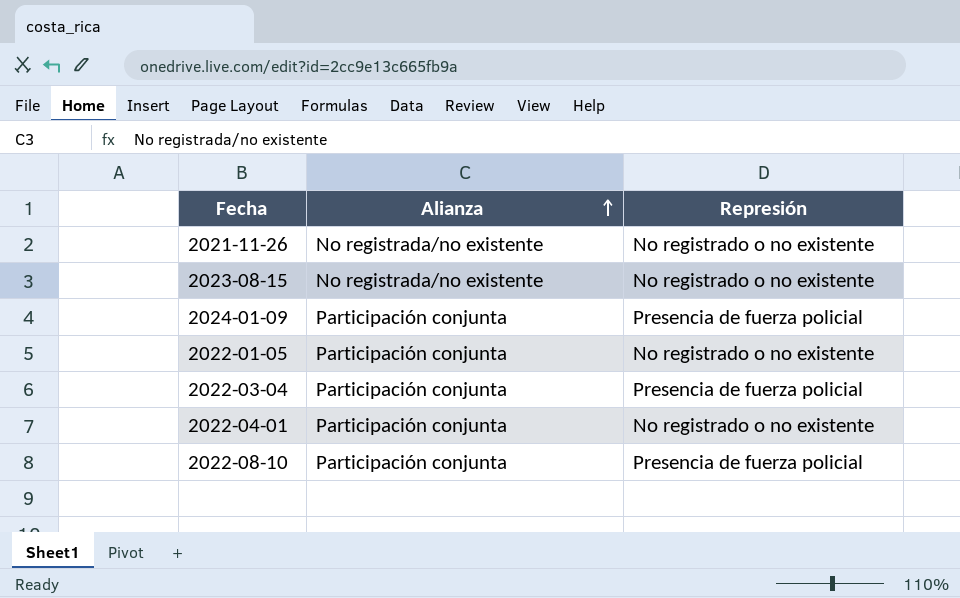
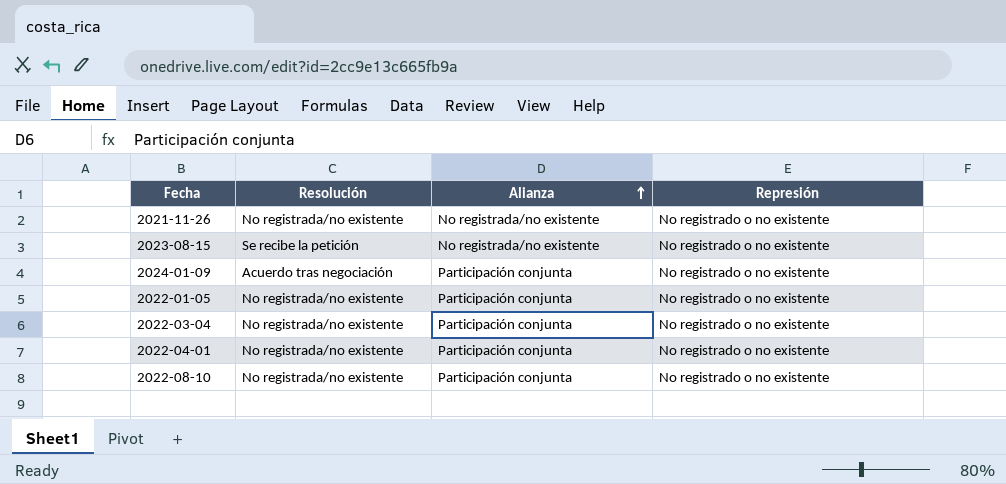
column Resolución | position: none -> 2
2024-01-09 | Represión: Presencia de fuerza policial -> No registrado o no existente
2022-03-04 | Represión: Presencia de fuerza policial -> No registrado o no existente
2022-08-10 | Represión: Presencia de fuerza policial -> No registrado o no existente

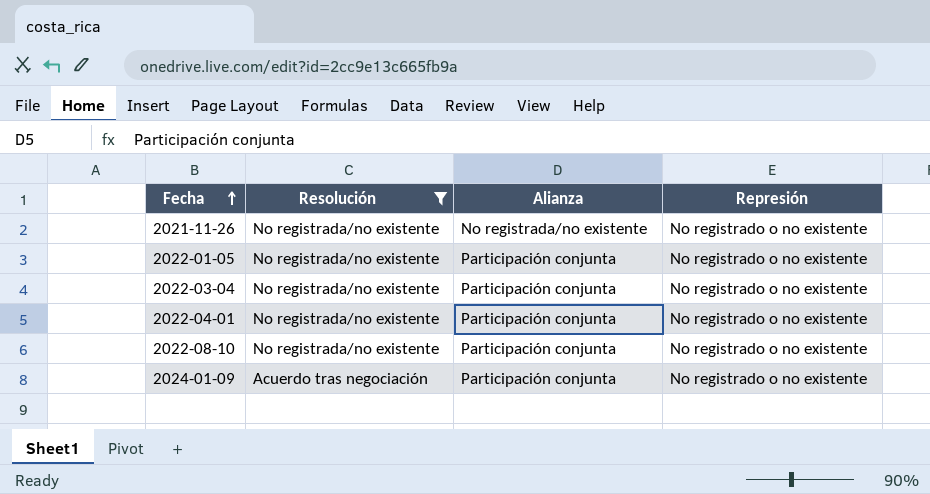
filter: none -> Resolución != Se recibe la petición
row order: Alianza ascending -> Fecha ascending

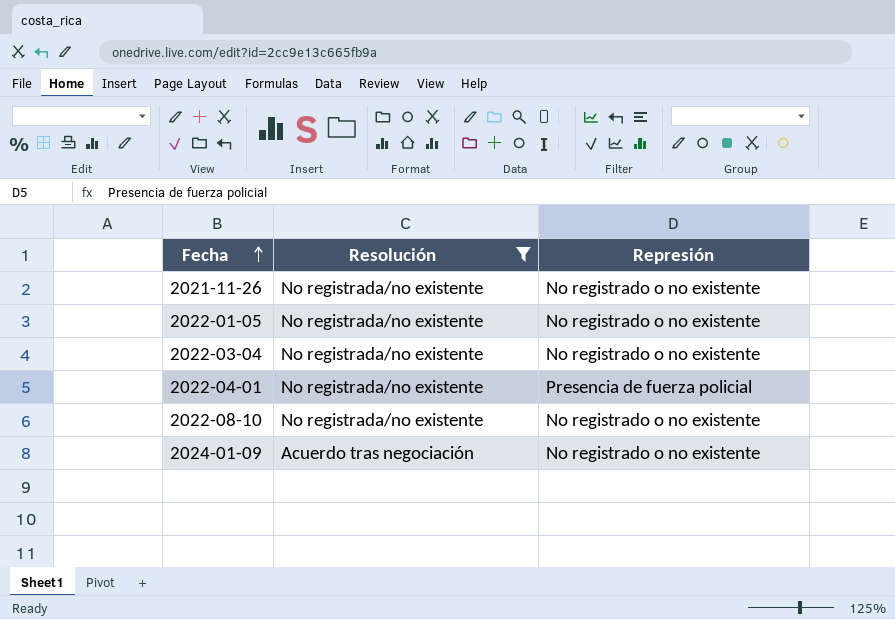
column Alianza | position: 3 -> none
2022-04-01 | Represión: No registrado o no existente -> Presencia de fuerza policial

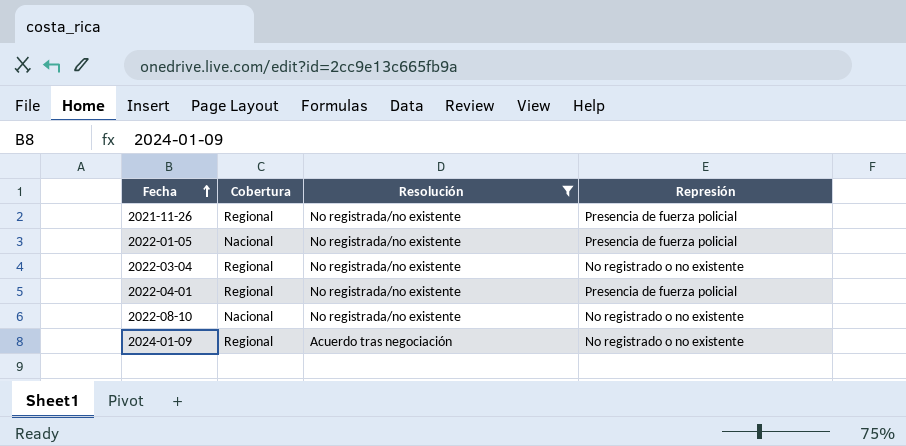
column Cobertura | position: none -> 2
2021-11-26 | Represión: No registrado o no existente -> Presencia de fuerza policial
2022-01-05 | Represión: No registrado o no existente -> Presencia de fuerza policial

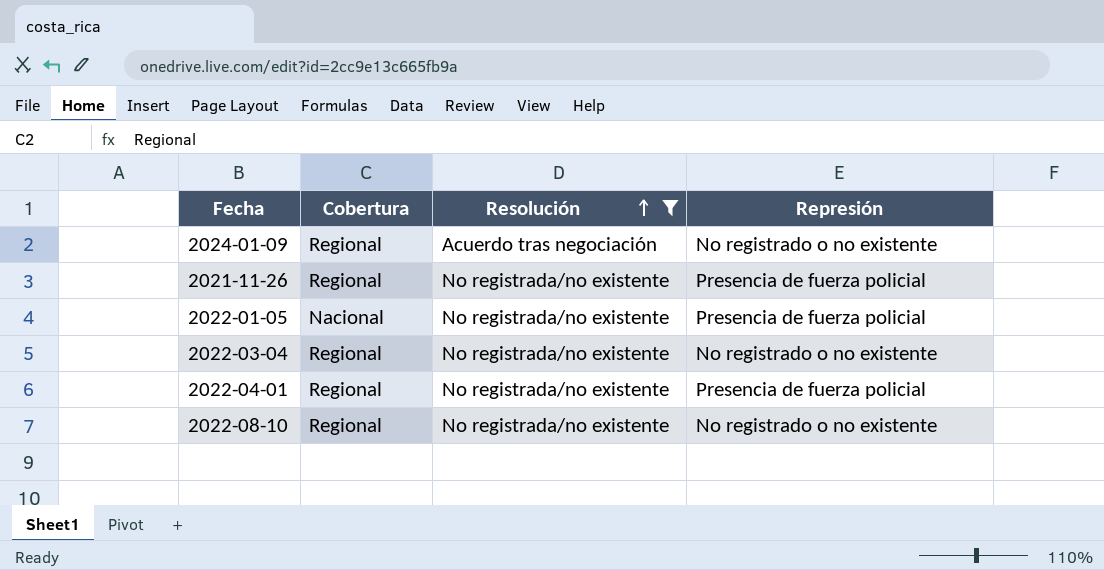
row order: Fecha ascending -> Resolución ascending
2022-08-10 | Cobertura: Nacional -> Regional

